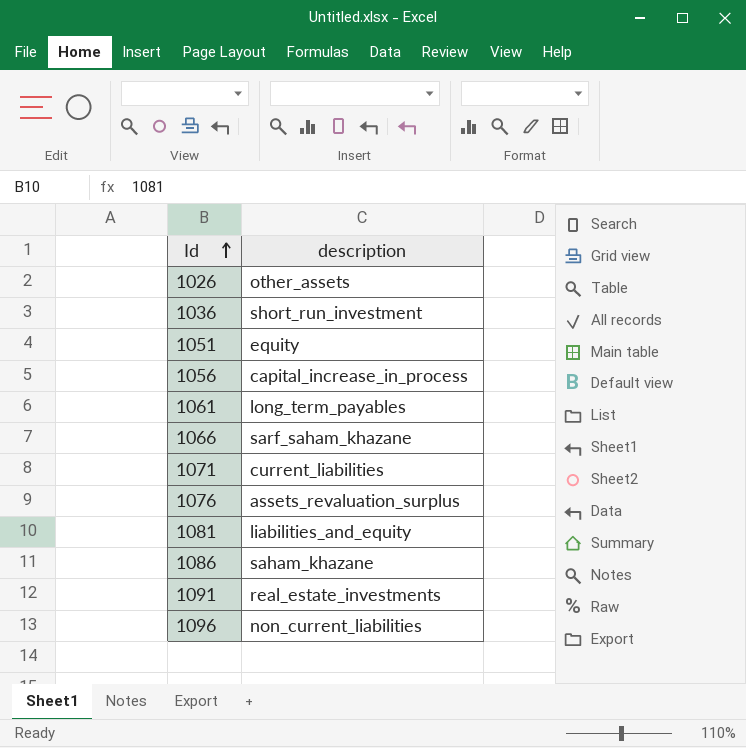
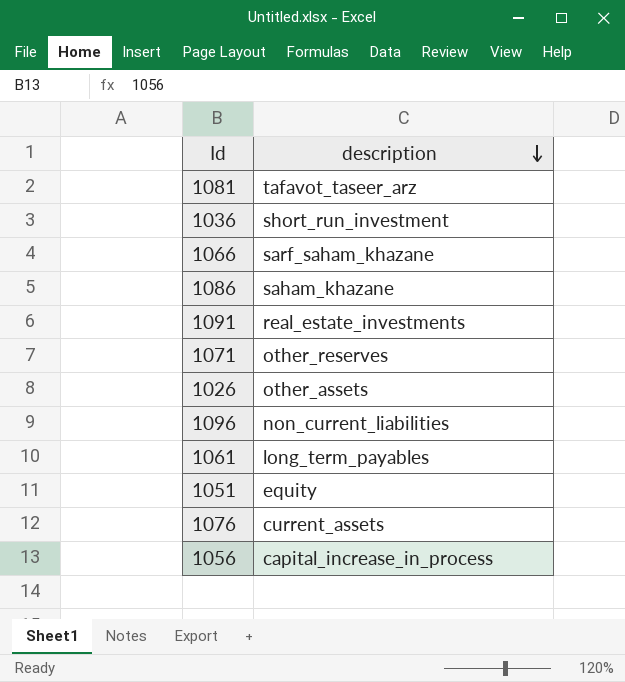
row order: Id ascending -> description descending
1081 | description: liabilities_and_equity -> tafavot_taseer_arz
1071 | description: current_liabilities -> other_reserves
1076 | description: assets_revaluation_surplus -> current_assets

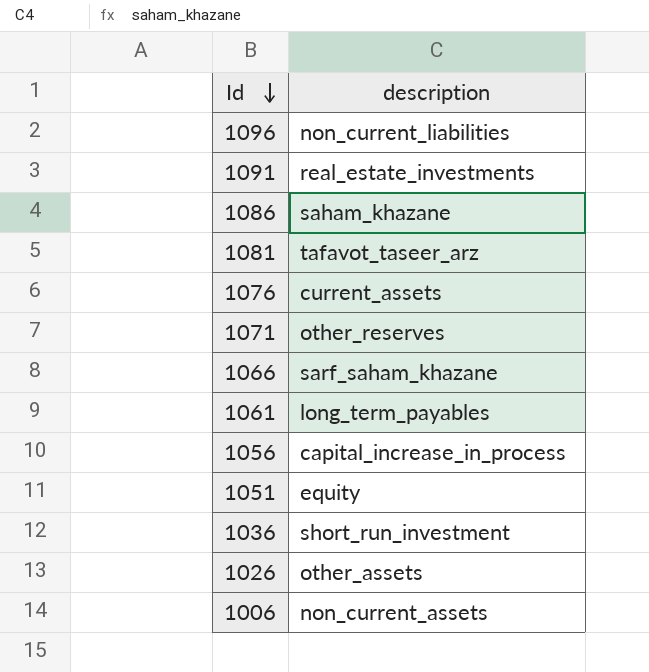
row order: description descending -> Id descending
row 1006: none -> non_current_assets

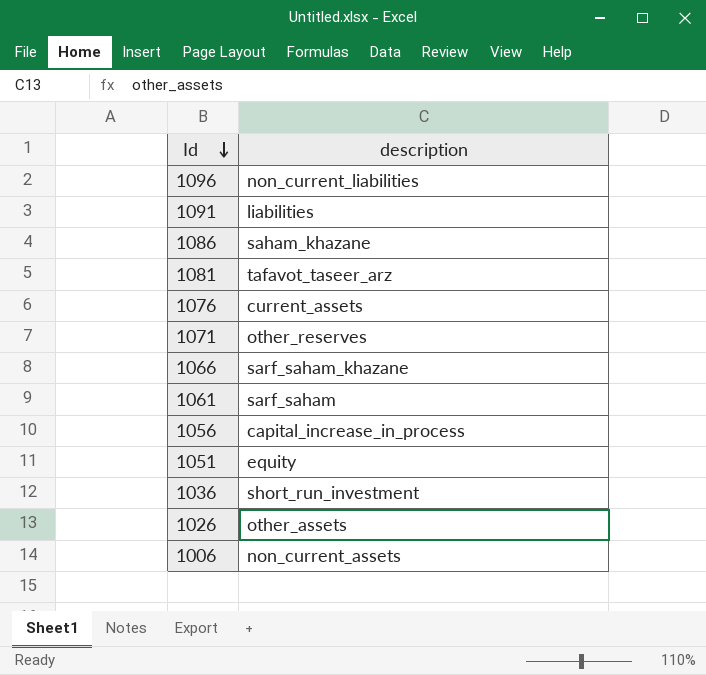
1091 | description: real_estate_investments -> liabilities
1061 | description: long_term_payables -> sarf_saham

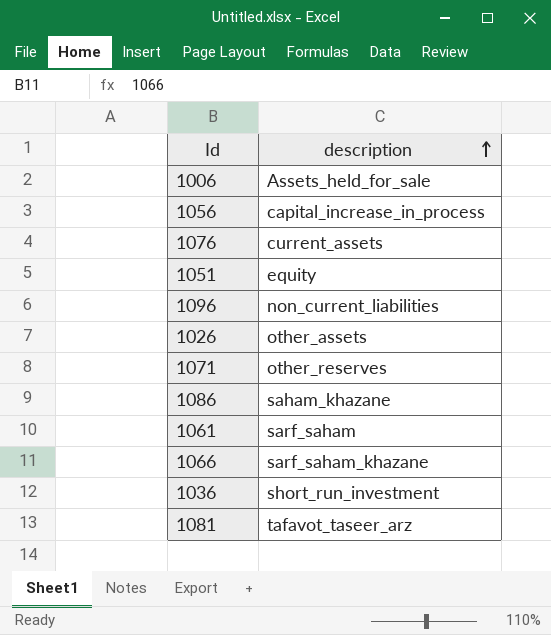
row order: Id descending -> description ascending
row 1091: liabilities -> none
1006 | description: non_current_assets -> Assets_held_for_sale

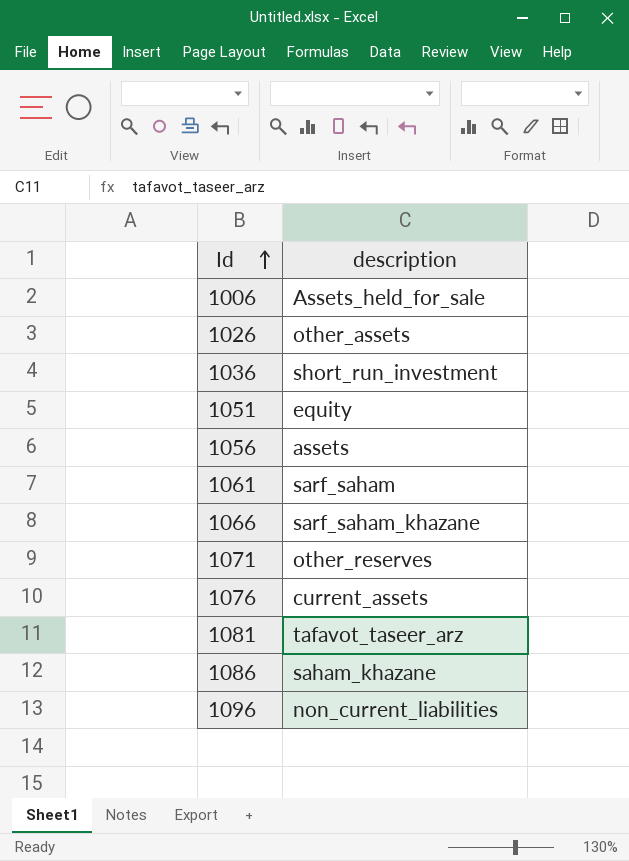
row order: description ascending -> Id ascending
1056 | description: capital_increase_in_process -> assets

